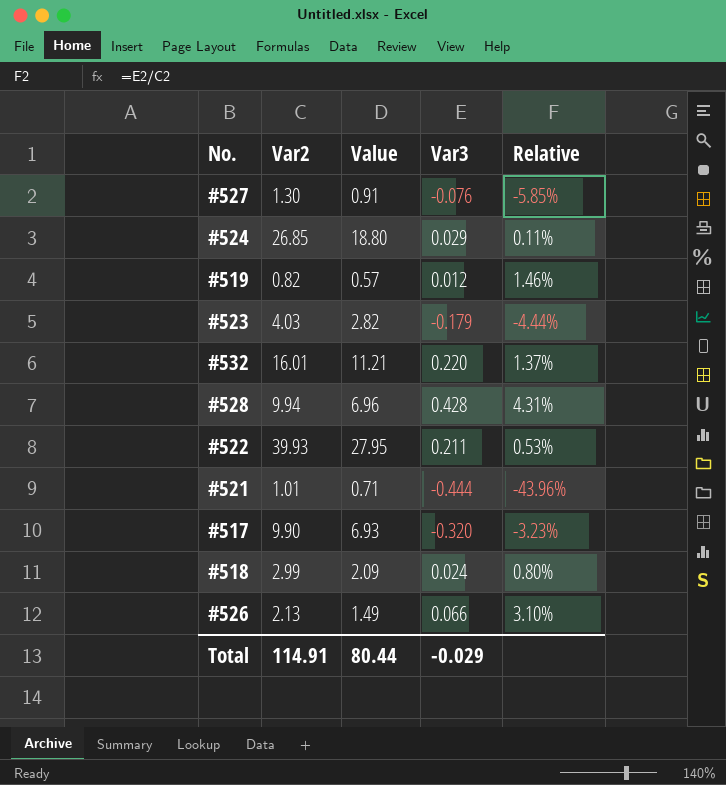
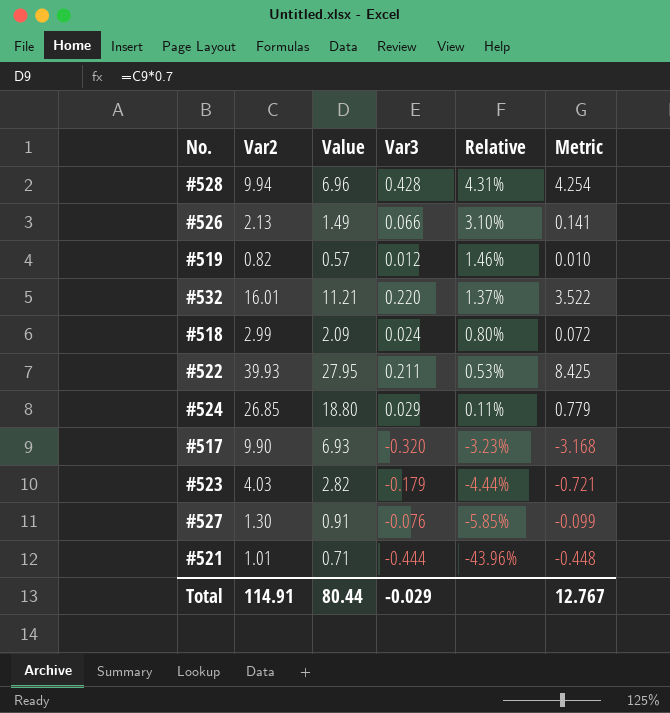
row order: none -> Relative descending
column Metric | formula: none -> [Var2] * [Var3]

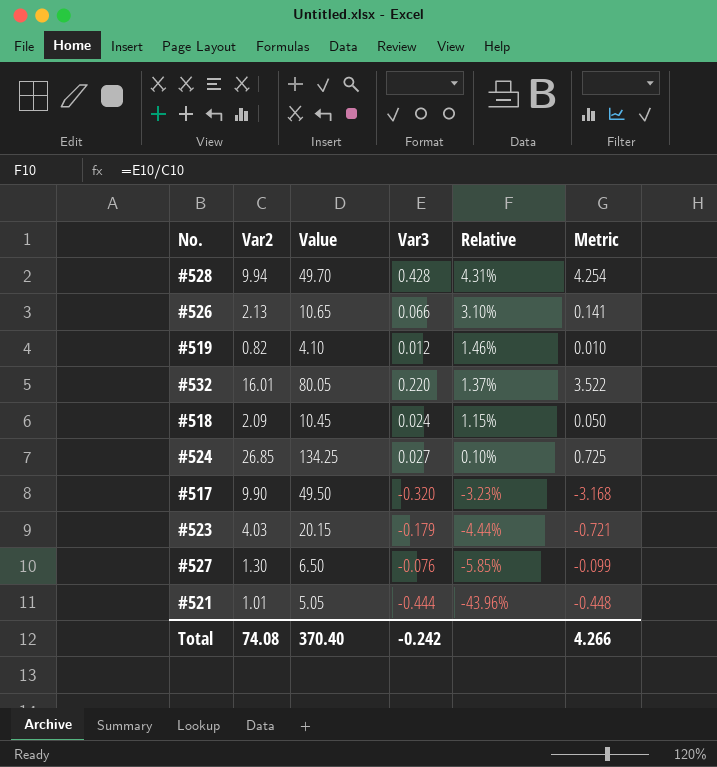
column Value | formula: [Var2] * 0.7 -> [Var2] * 5
row #522: 39.93 | 27.95 | 0.211 | 0.53% | 8.425 -> none
#518 | Var2: 2.99 -> 2.09
#518 | Relative: 0.80% -> 1.15%
#518 | Metric: 0.072 -> 0.050
#524 | Var3: 0.029 -> 0.027
#524 | Relative: 0.11% -> 0.10%
#524 | Metric: 0.779 -> 0.725
Total | Var2: 114.91 -> 74.08
Total | Value: 80.44 -> 370.40
Total | Var3: -0.029 -> -0.242
Total | Metric: 12.767 -> 4.266

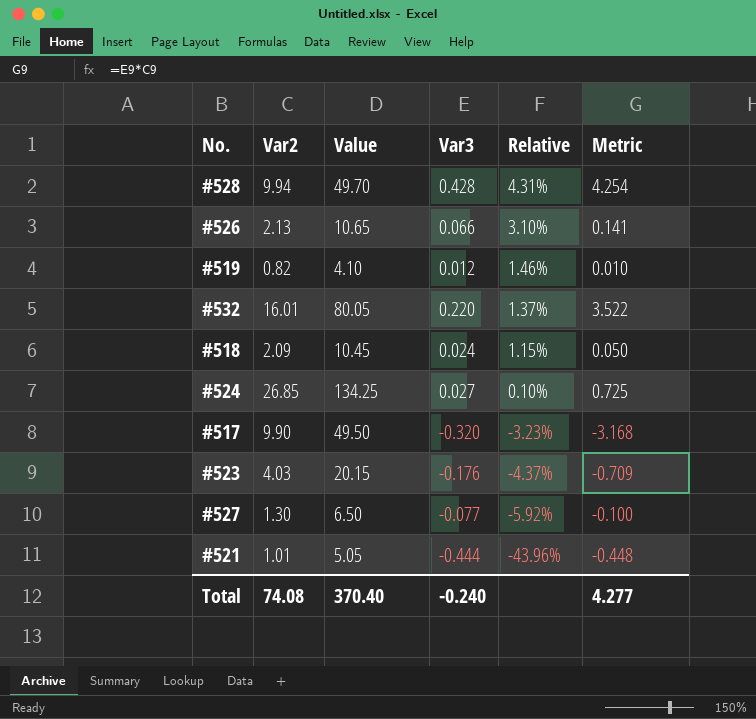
#523 | Var3: -0.179 -> -0.176
#523 | Relative: -4.44% -> -4.37%
#523 | Metric: -0.721 -> -0.709
#527 | Var3: -0.076 -> -0.077
#527 | Relative: -5.85% -> -5.92%
#527 | Metric: -0.099 -> -0.100
Total | Var3: -0.242 -> -0.240
Total | Metric: 4.266 -> 4.277

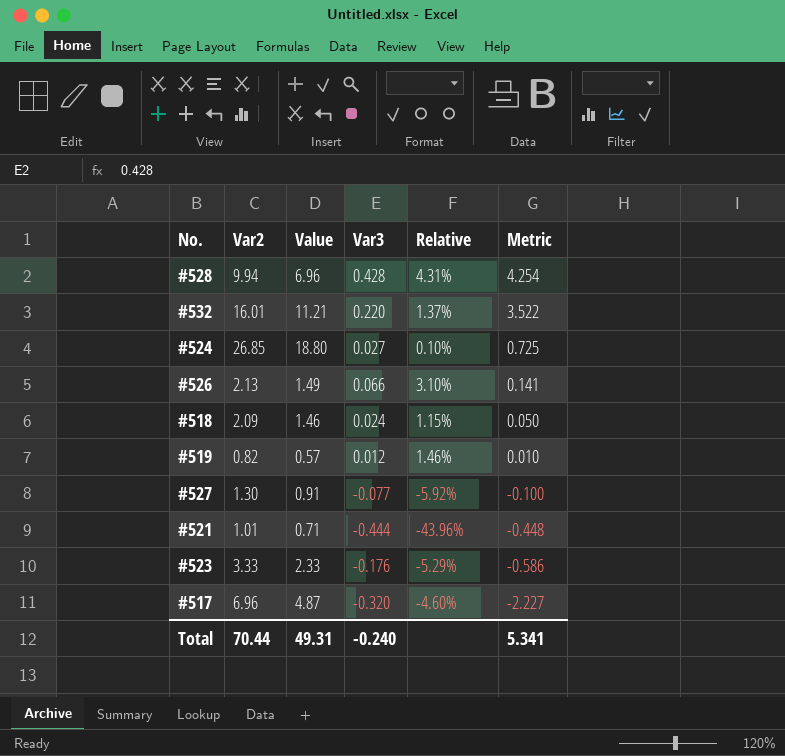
row order: Relative descending -> Metric descending
column Value | formula: [Var2] * 5 -> [Var2] * 0.7
#523 | Var2: 4.03 -> 3.33
#523 | Relative: -4.37% -> -5.29%
#523 | Metric: -0.709 -> -0.586
#517 | Var2: 9.90 -> 6.96
#517 | Relative: -3.23% -> -4.60%
#517 | Metric: -3.168 -> -2.227
Total | Var2: 74.08 -> 70.44
Total | Value: 370.40 -> 49.31
Total | Metric: 4.277 -> 5.341

